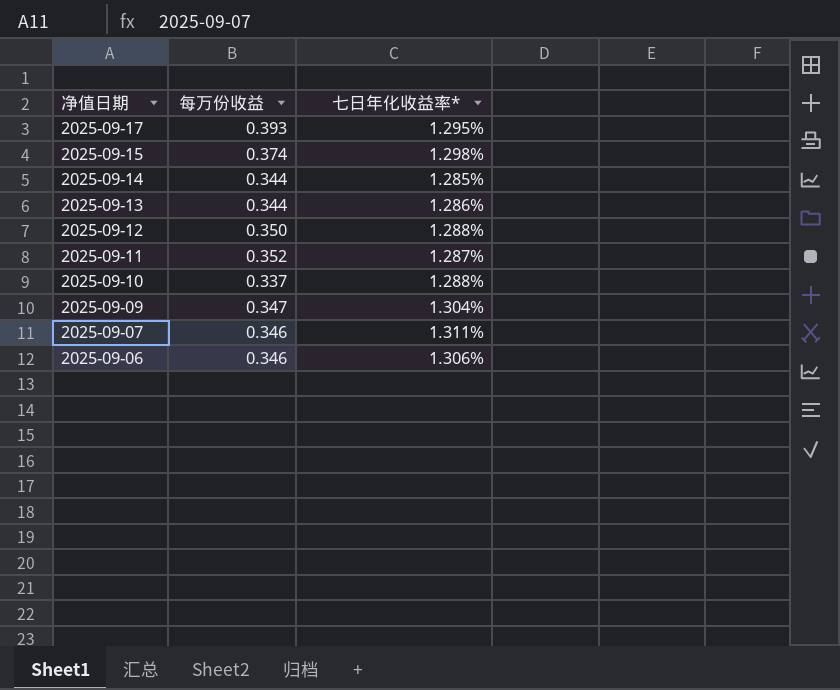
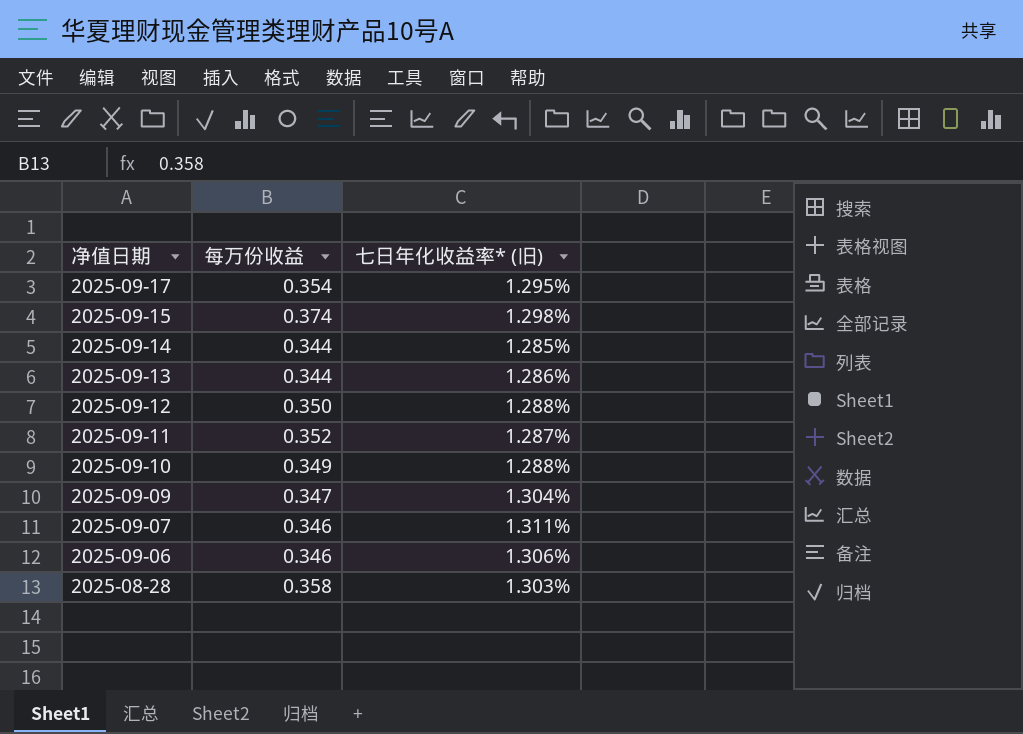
column name: 七日年化收益率* -> 七日年化收益率* (旧)
2025-09-17 | 每万份收益: 0.393 -> 0.354
2025-09-10 | 每万份收益: 0.337 -> 0.349
row 2025-08-28: none -> 0.358 | 1.303%

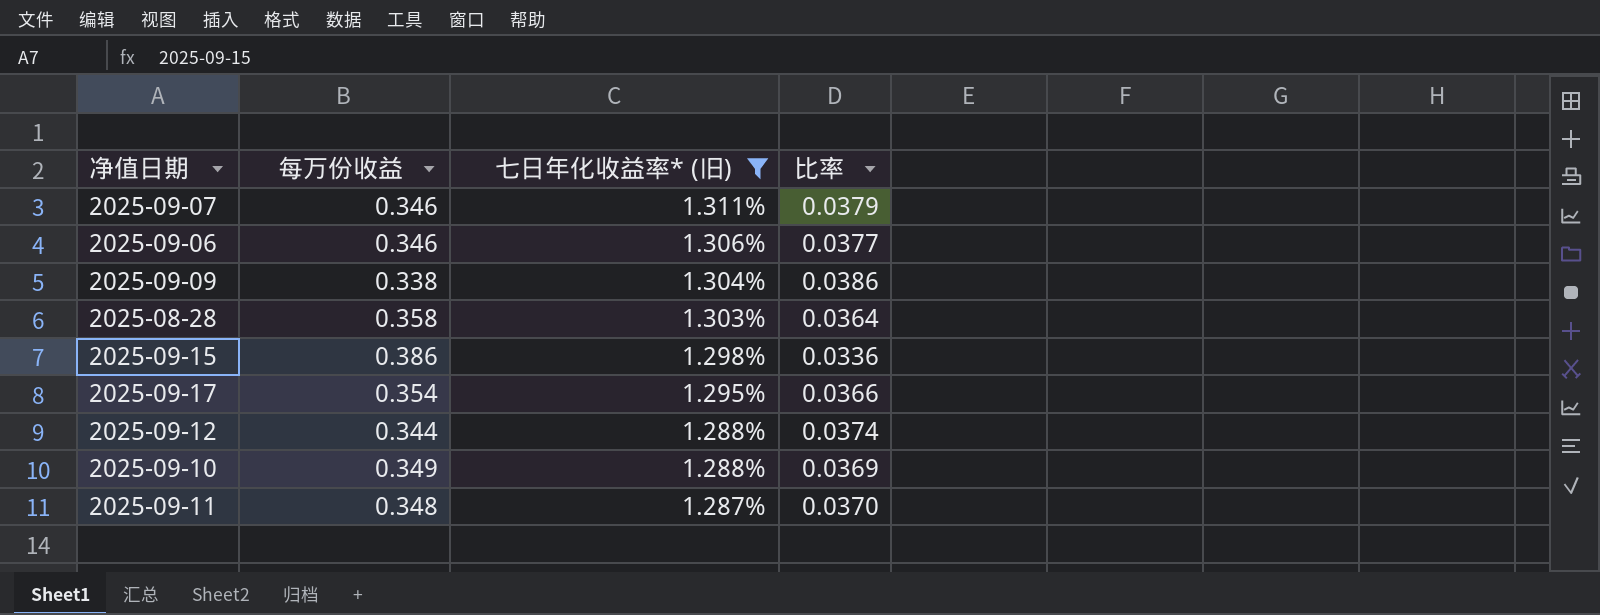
filter: none -> 七日年化收益率* (旧) >= 1.287%
row order: 净值日期 descending -> 七日年化收益率* (旧) descending
column 比率 | formula: none -> [七日年化收益率* (旧)] / [每万份收益]
2025-09-09 | 每万份收益: 0.347 -> 0.338
2025-09-15 | 每万份收益: 0.374 -> 0.386
2025-09-12 | 每万份收益: 0.350 -> 0.344
2025-09-11 | 每万份收益: 0.352 -> 0.348

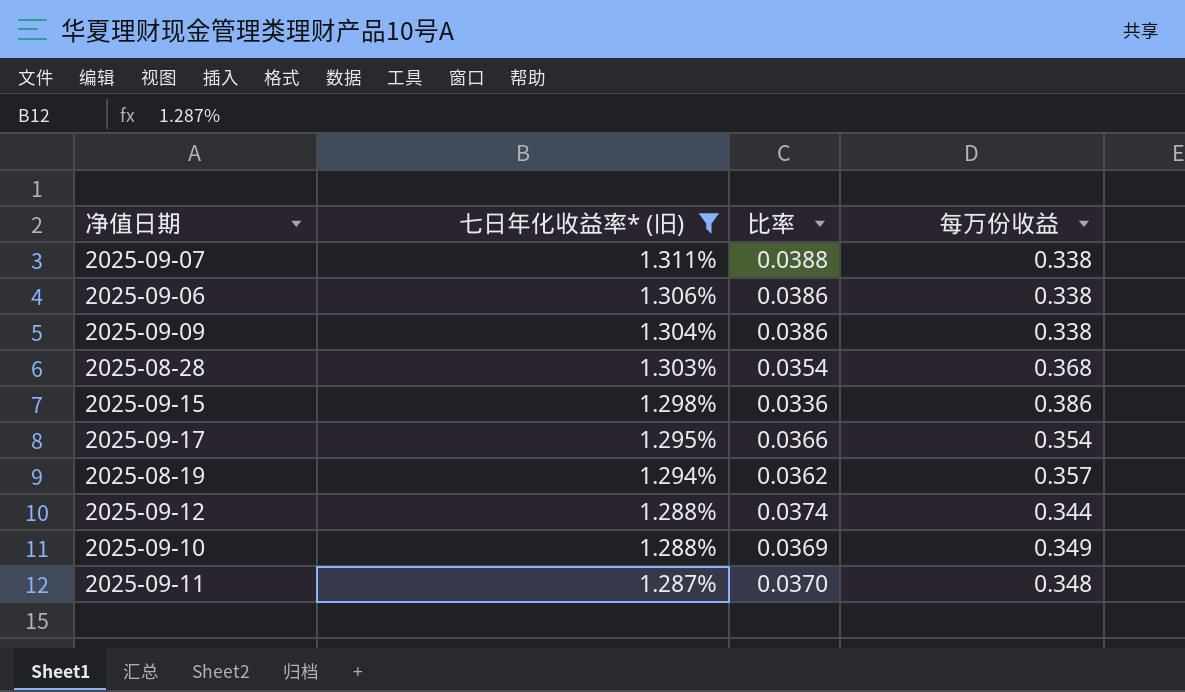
column 每万份收益 | position: 2 -> 4
2025-09-07 | 比率: 0.0379 -> 0.0388
2025-09-07 | 每万份收益: 0.346 -> 0.338
2025-09-06 | 比率: 0.0377 -> 0.0386
2025-09-06 | 每万份收益: 0.346 -> 0.338
2025-08-28 | 比率: 0.0364 -> 0.0354
2025-08-28 | 每万份收益: 0.358 -> 0.368
row 2025-08-19: none -> 1.294% | 0.0362 | 0.357

